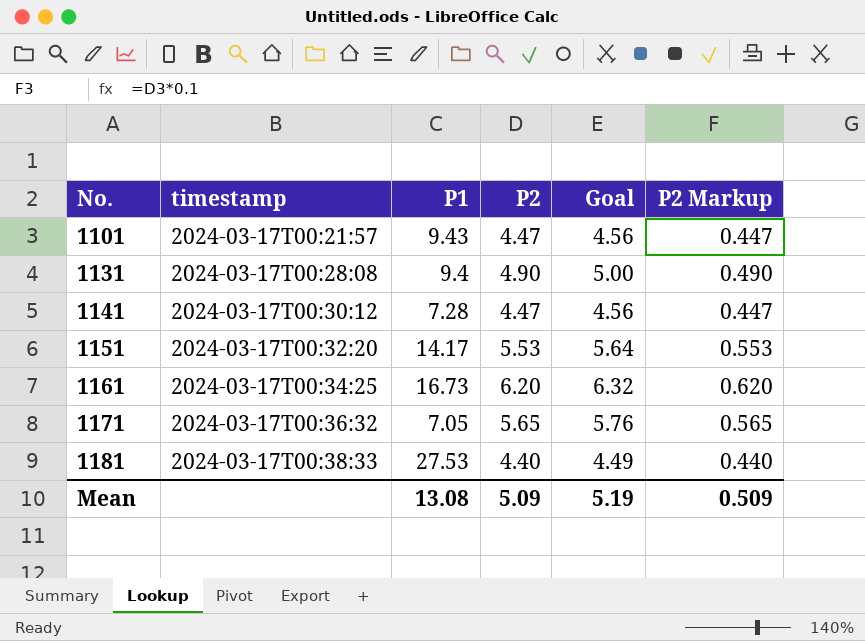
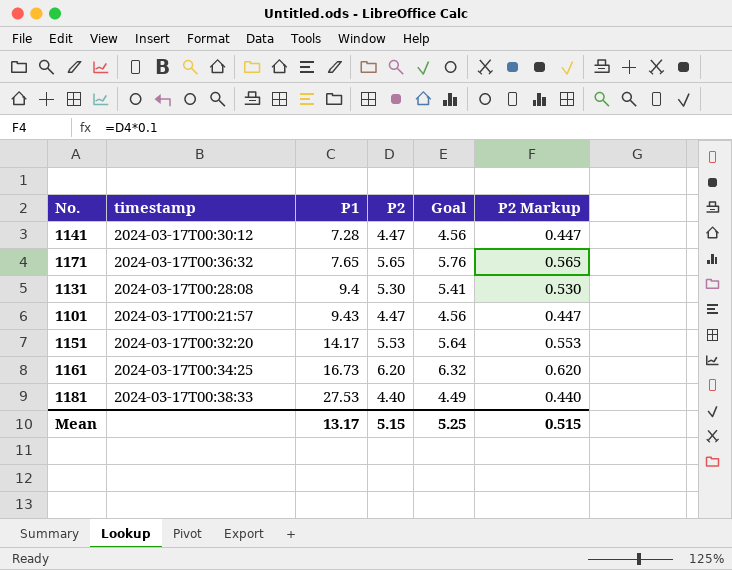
row order: No. ascending -> P1 ascending
1171 | P1: 7.05 -> 7.65
1131 | P2: 4.90 -> 5.30
1131 | Goal: 5.00 -> 5.41
1131 | P2 Markup: 0.490 -> 0.530
Mean | P1: 13.08 -> 13.17
Mean | P2: 5.09 -> 5.15
Mean | Goal: 5.19 -> 5.25
Mean | P2 Markup: 0.509 -> 0.515

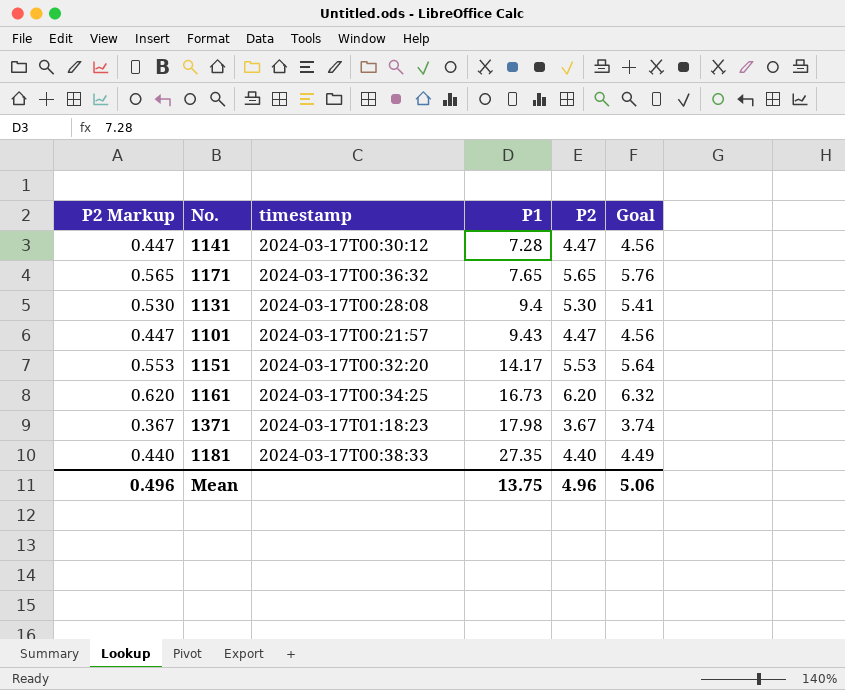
column P2 Markup | position: 6 -> 1
row 1371: none -> 0.367 | 2024-03-17T01:18:23 | 17.98 | 3.67 | 3.74
1181 | P1: 27.53 -> 27.35
Mean | P2 Markup: 0.515 -> 0.496
Mean | P1: 13.17 -> 13.75
Mean | P2: 5.15 -> 4.96
Mean | Goal: 5.25 -> 5.06

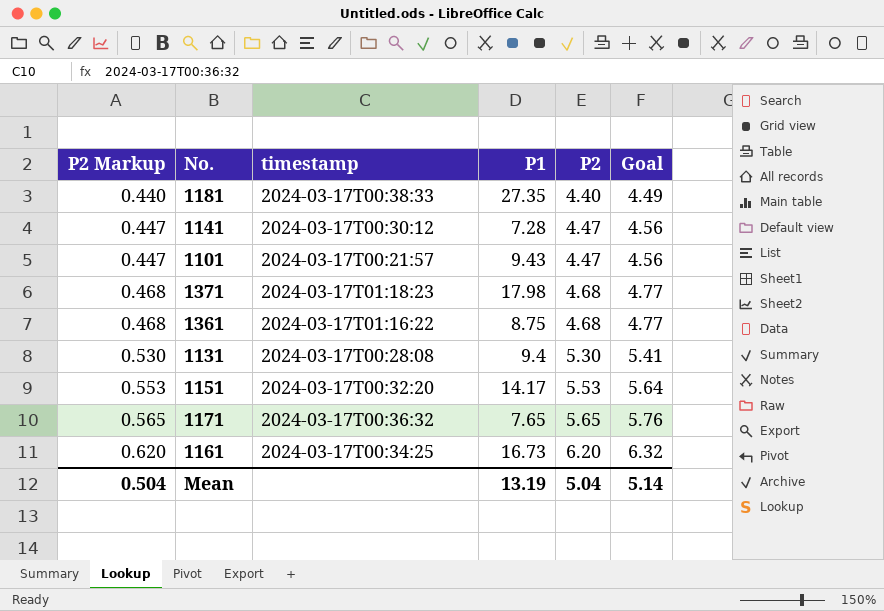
row order: P1 ascending -> P2 Markup ascending
1371 | P2 Markup: 0.367 -> 0.468
1371 | P2: 3.67 -> 4.68
1371 | Goal: 3.74 -> 4.77
row 1361: none -> 0.468 | 2024-03-17T01:16:22 | 8.75 | 4.68 | 4.77
Mean | P2 Markup: 0.496 -> 0.504
Mean | P1: 13.75 -> 13.19
Mean | P2: 4.96 -> 5.04
Mean | Goal: 5.06 -> 5.14

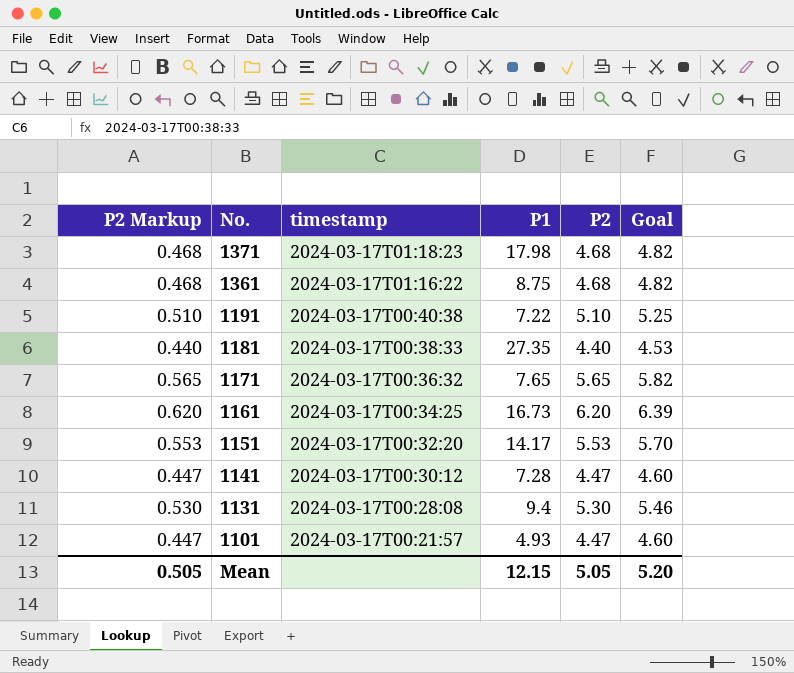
row order: P2 Markup ascending -> No. descending
column Goal | formula: [P2] * 1.02 -> [P2] * 1.03
row 1191: none -> 0.510 | 2024-03-17T00:40:38 | 7.22 | 5.10 | 5.25
1101 | P1: 9.43 -> 4.93
Mean | P2 Markup: 0.504 -> 0.505
Mean | P1: 13.19 -> 12.15
Mean | P2: 5.04 -> 5.05
Mean | Goal: 5.14 -> 5.20

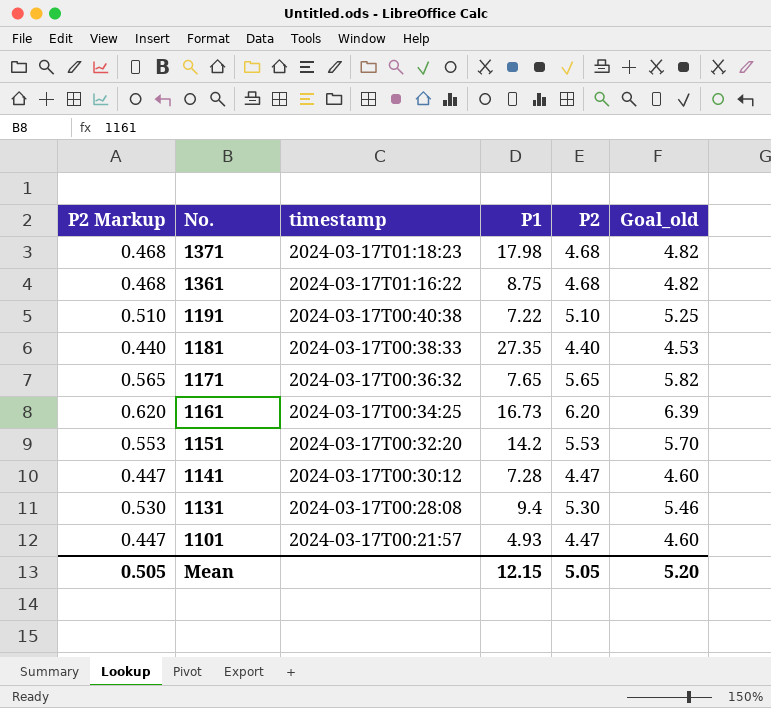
column name: Goal -> Goal_old
1151 | P1: 14.17 -> 14.2

